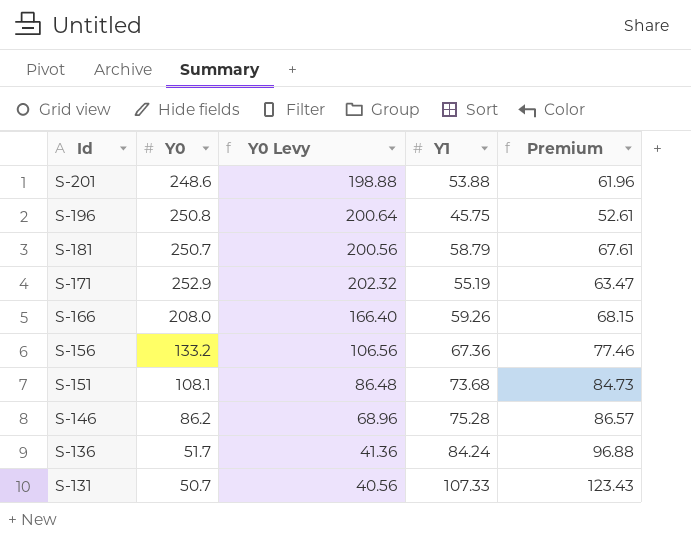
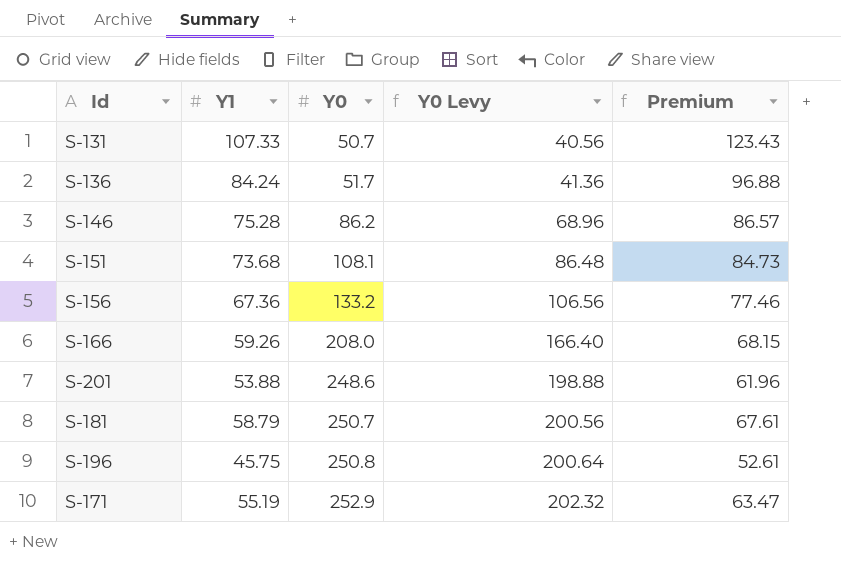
row order: Id descending -> Y0 ascending
column Y1 | position: 4 -> 2

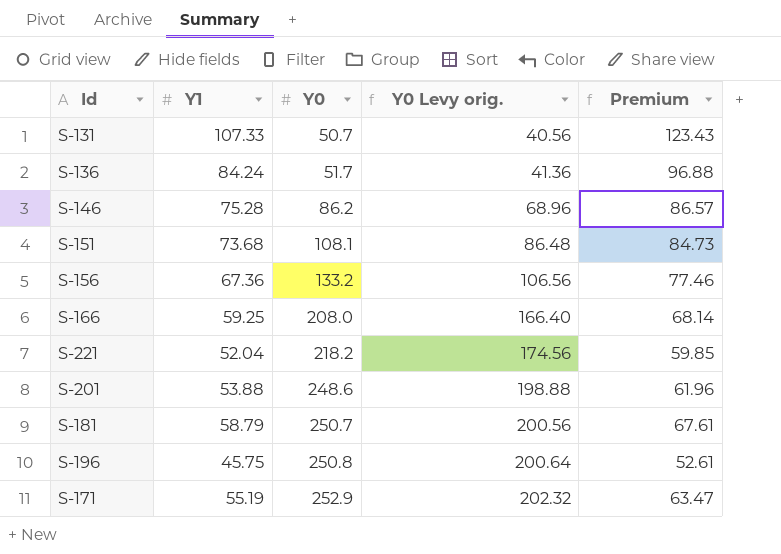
column name: Y0 Levy -> Y0 Levy orig.
S-166 | Y1: 59.26 -> 59.25
S-166 | Premium: 68.15 -> 68.14
row S-221: none -> 52.04 | 218.2 | 174.56 | 59.85

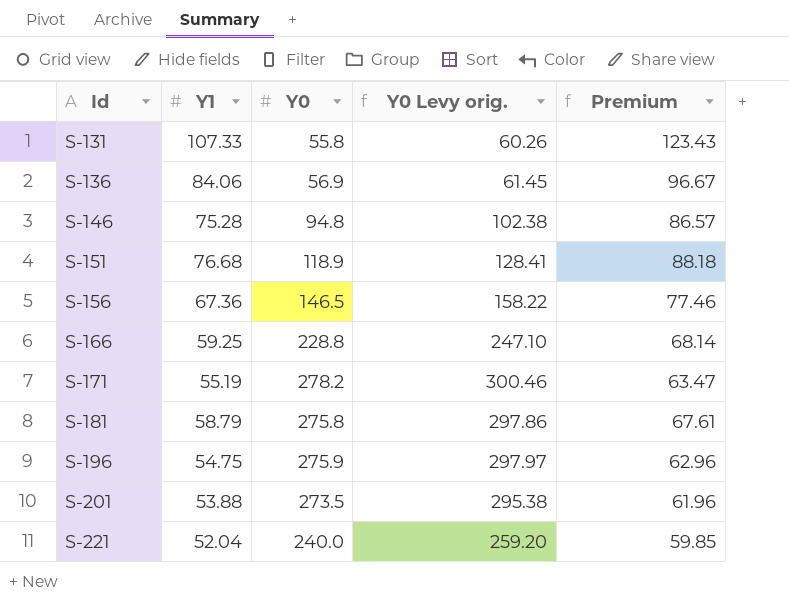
row order: Y0 ascending -> Id ascending
column Y0 Levy orig. | formula: [Y0] * 0.8 -> [Y0] * 1.08
S-131 | Y0: 50.7 -> 55.8
S-136 | Y1: 84.24 -> 84.06
S-136 | Y0: 51.7 -> 56.9
S-136 | Premium: 96.88 -> 96.67
S-146 | Y0: 86.2 -> 94.8
S-151 | Y1: 73.68 -> 76.68
S-151 | Y0: 108.1 -> 118.9
S-151 | Premium: 84.73 -> 88.18
S-156 | Y0: 133.2 -> 146.5
S-166 | Y0: 208.0 -> 228.8
S-171 | Y0: 252.9 -> 278.2
S-181 | Y0: 250.7 -> 275.8
S-196 | Y1: 45.75 -> 54.75
S-196 | Y0: 250.8 -> 275.9
S-196 | Premium: 52.61 -> 62.96
S-201 | Y0: 248.6 -> 273.5
S-221 | Y0: 218.2 -> 240.0

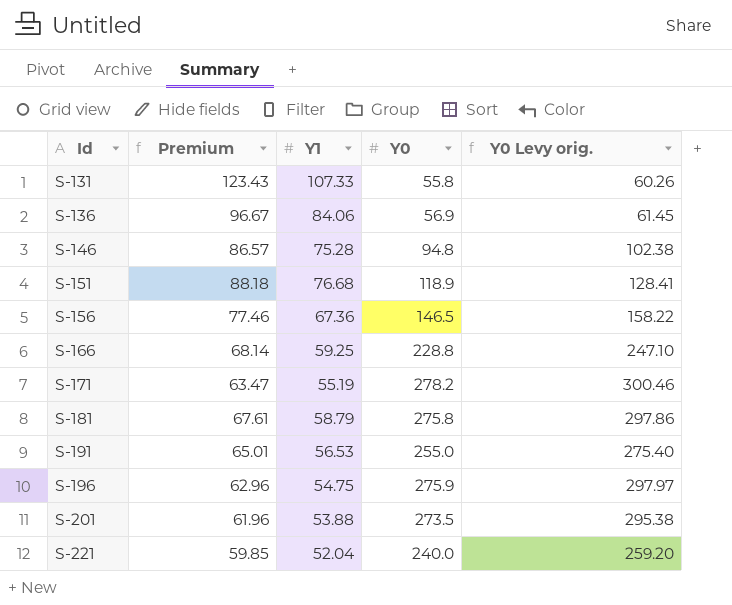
column Premium | position: 5 -> 2
row S-191: none -> 65.01 | 56.53 | 255.0 | 275.40

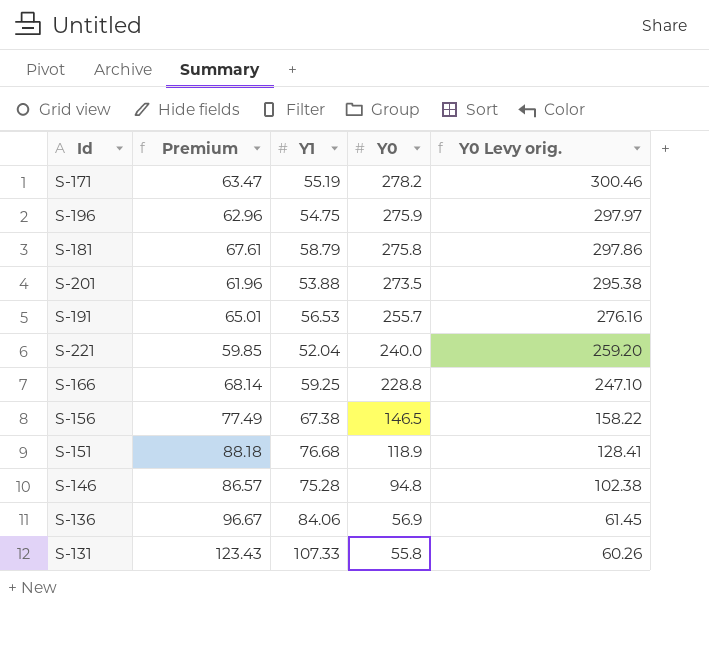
row order: Id ascending -> Y0 descending
S-191 | Y0: 255.0 -> 255.7
S-191 | Y0 Levy orig.: 275.40 -> 276.16
S-156 | Premium: 77.46 -> 77.49
S-156 | Y1: 67.36 -> 67.38

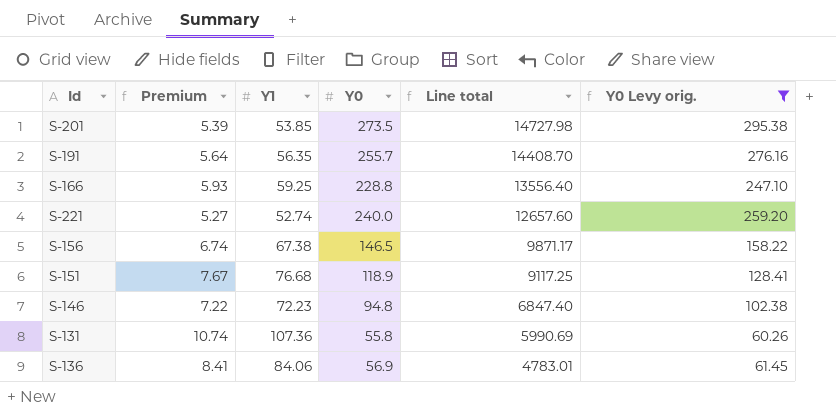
filter: none -> Y0 Levy orig. <= 295.38
row order: Y0 descending -> Line total descending
column Premium | formula: [Y1] * 1.15 -> [Y1] * 0.1
column Line total | formula: none -> [Y1] * [Y0]
S-201 | Y1: 53.88 -> 53.85
S-191 | Y1: 56.53 -> 56.35
S-221 | Y1: 52.04 -> 52.74
S-146 | Y1: 75.28 -> 72.23
S-131 | Y1: 107.33 -> 107.36

